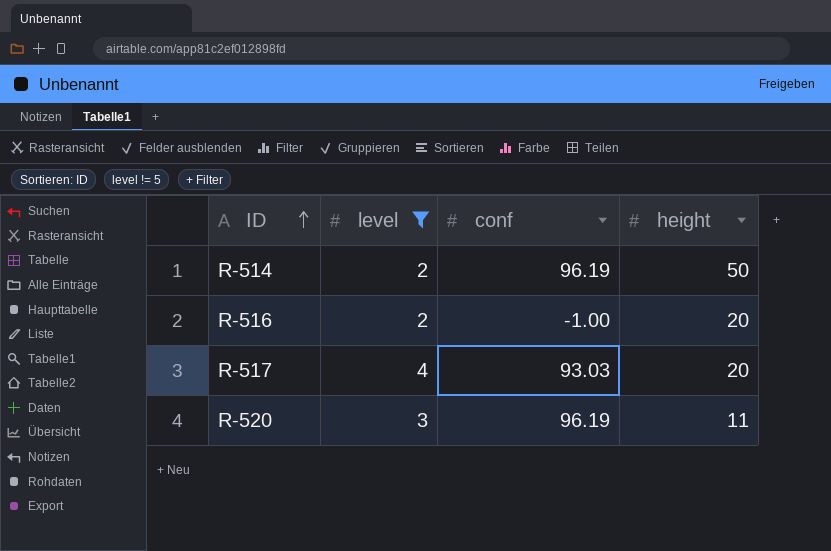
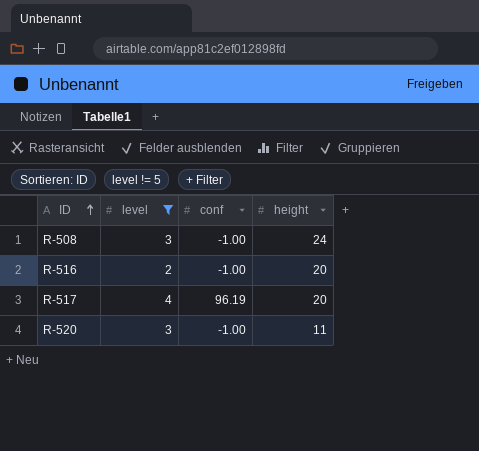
row R-514: 2 | 96.19 | 50 -> none
row R-508: none -> 3 | -1.00 | 24
R-517 | conf: 93.03 -> 96.19
R-520 | conf: 96.19 -> -1.00

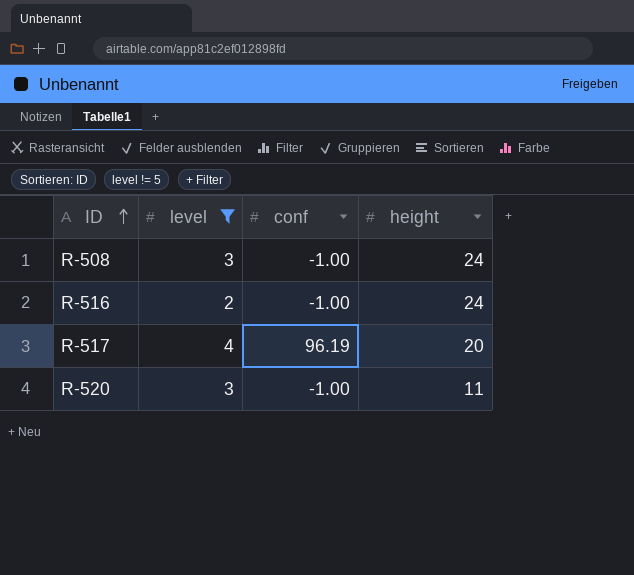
R-516 | height: 20 -> 24

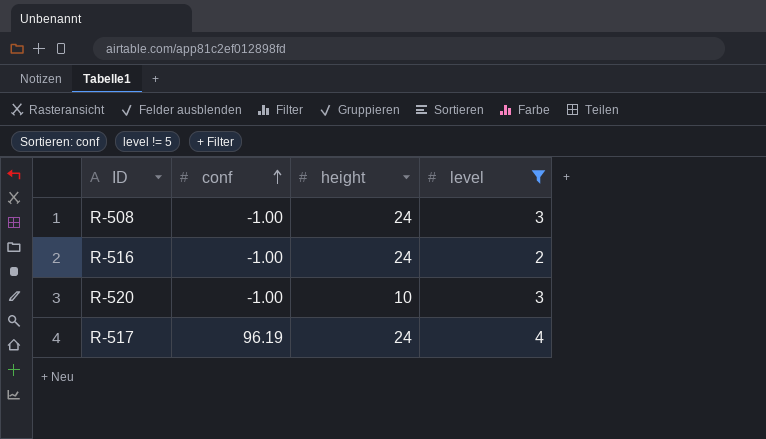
row order: ID ascending -> conf ascending
column level | position: 2 -> 4
R-520 | height: 11 -> 10
R-517 | height: 20 -> 24

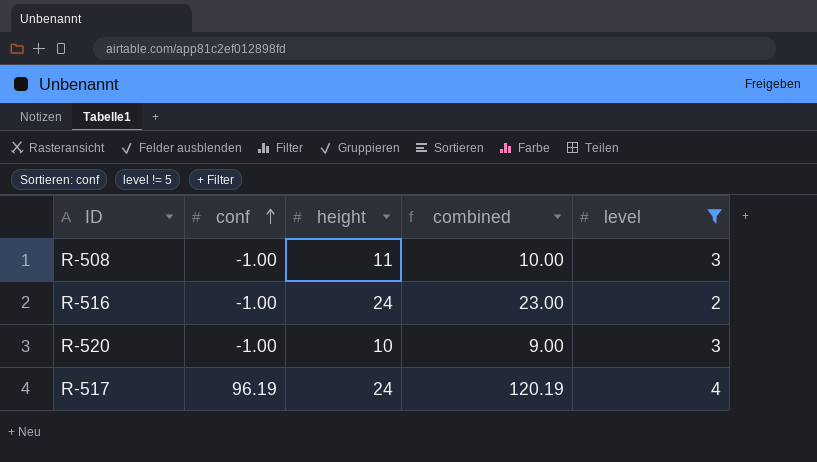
column combined | formula: none -> [conf] + [height]
R-508 | height: 24 -> 11

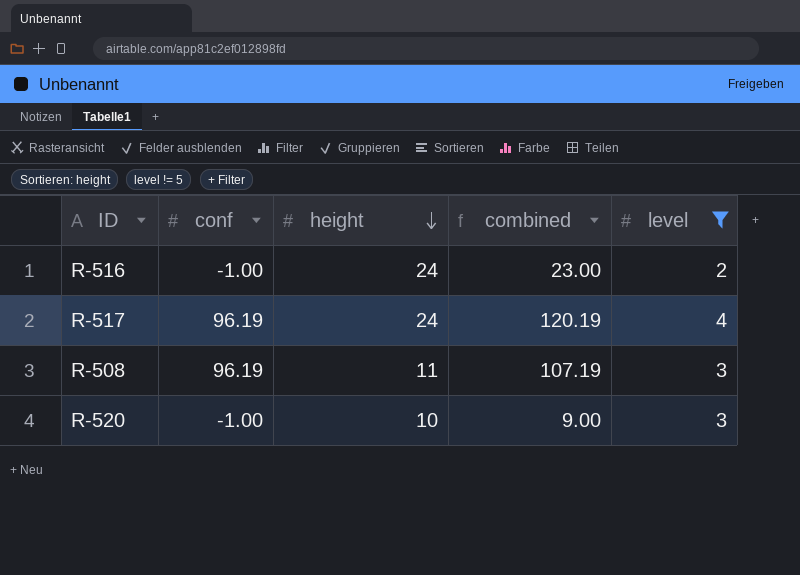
row order: conf ascending -> height descending
R-508 | conf: -1.00 -> 96.19
R-508 | combined: 10.00 -> 107.19

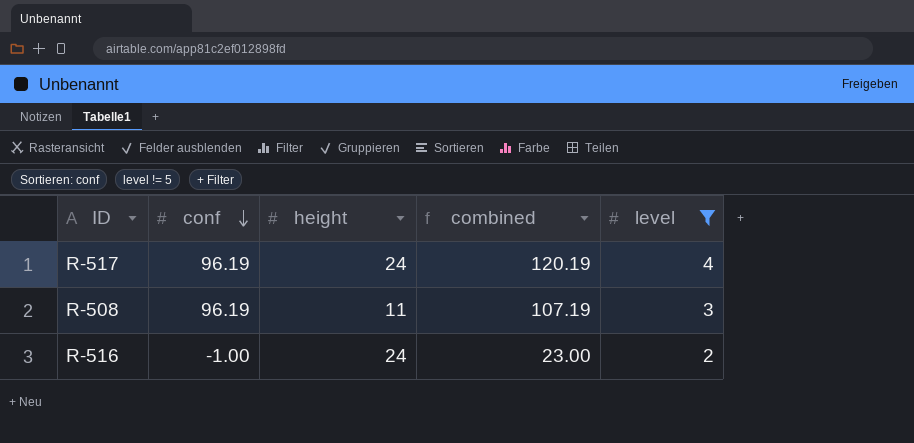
row order: height descending -> conf descending
row R-520: -1.00 | 10 | 9.00 | 3 -> none

